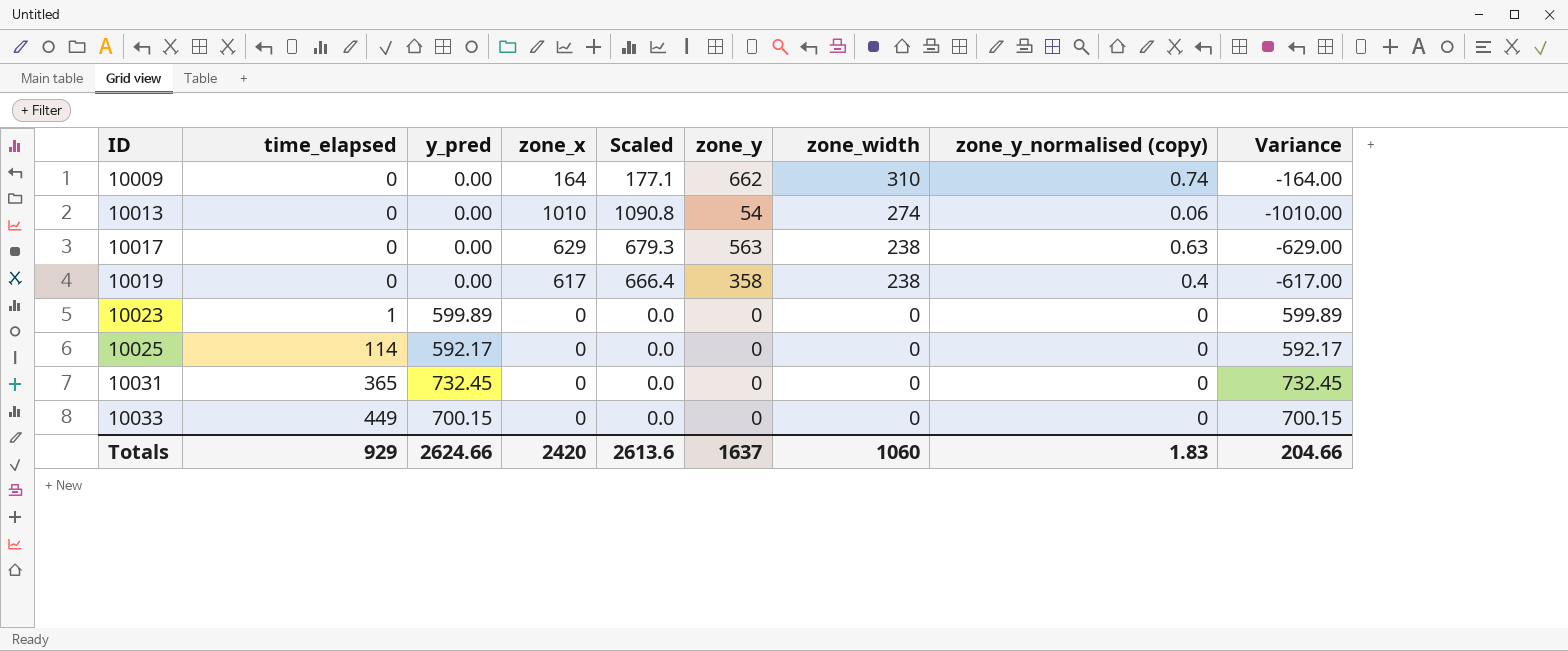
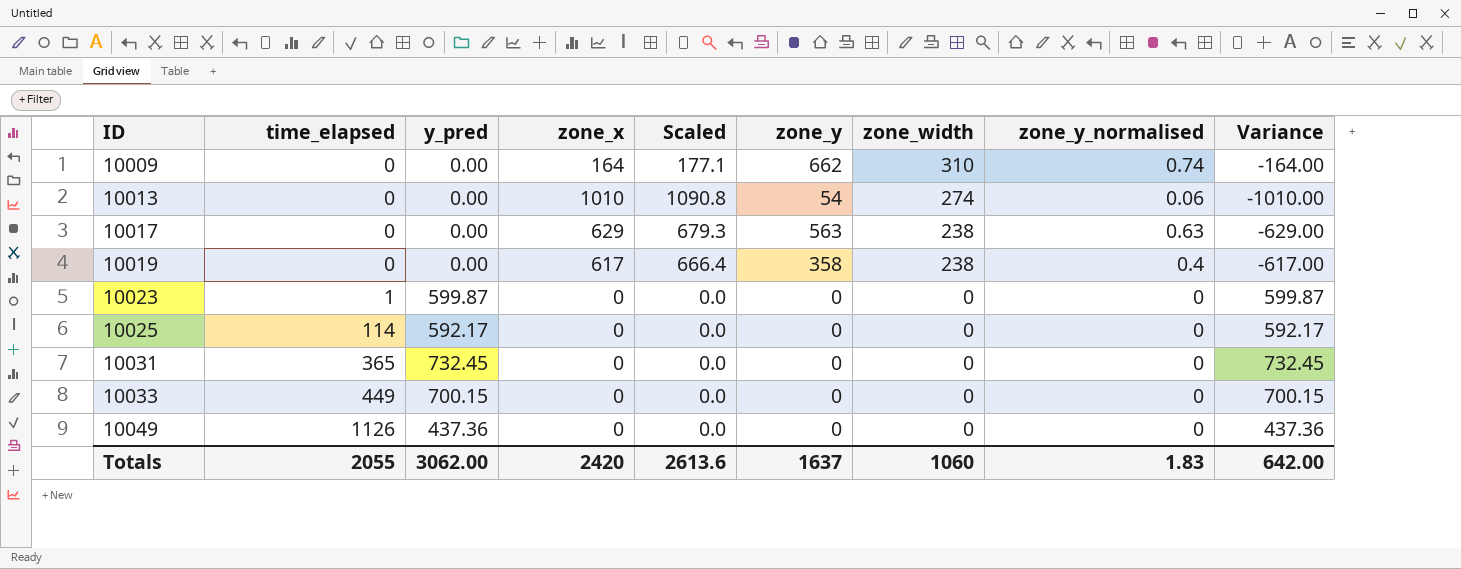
column name: zone_y_normalised (copy) -> zone_y_normalised
10023 | y_pred: 599.89 -> 599.87
10023 | Variance: 599.89 -> 599.87
row 10049: none -> 1126 | 437.36 | 0 | 0.0 | 0 | 0 | 0 | 437.36
Totals | time_elapsed: 929 -> 2055
Totals | y_pred: 2624.66 -> 3062.00
Totals | Variance: 204.66 -> 642.00

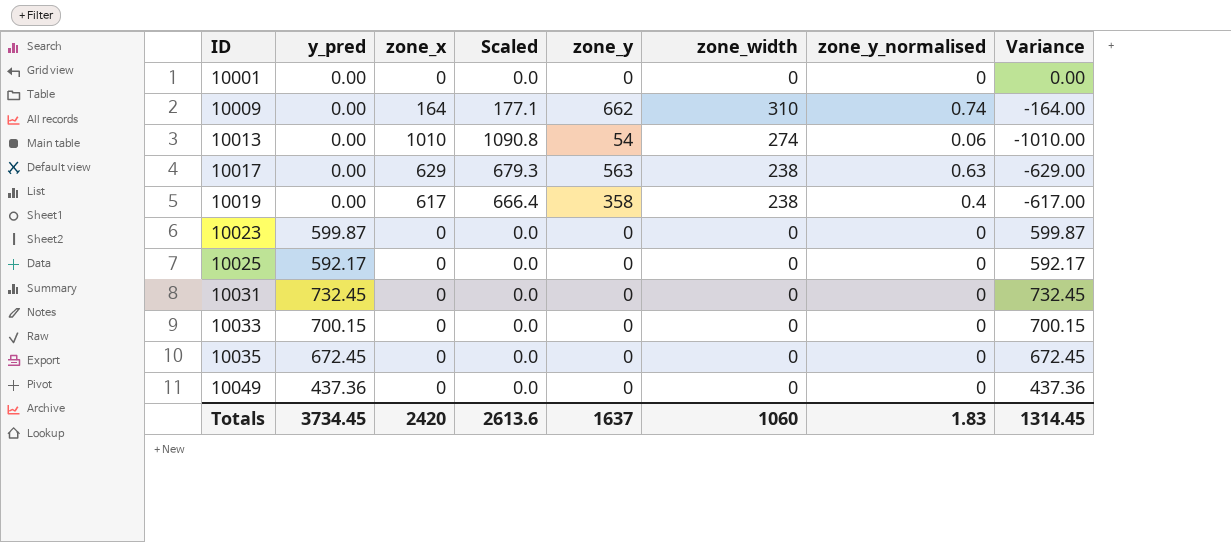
column time_elapsed | position: 2 -> none
row 10001: none -> 0.00 | 0 | 0.0 | 0 | 0 | 0 | 0.00
row 10035: none -> 672.45 | 0 | 0.0 | 0 | 0 | 0 | 672.45
Totals | y_pred: 3062.00 -> 3734.45
Totals | Variance: 642.00 -> 1314.45

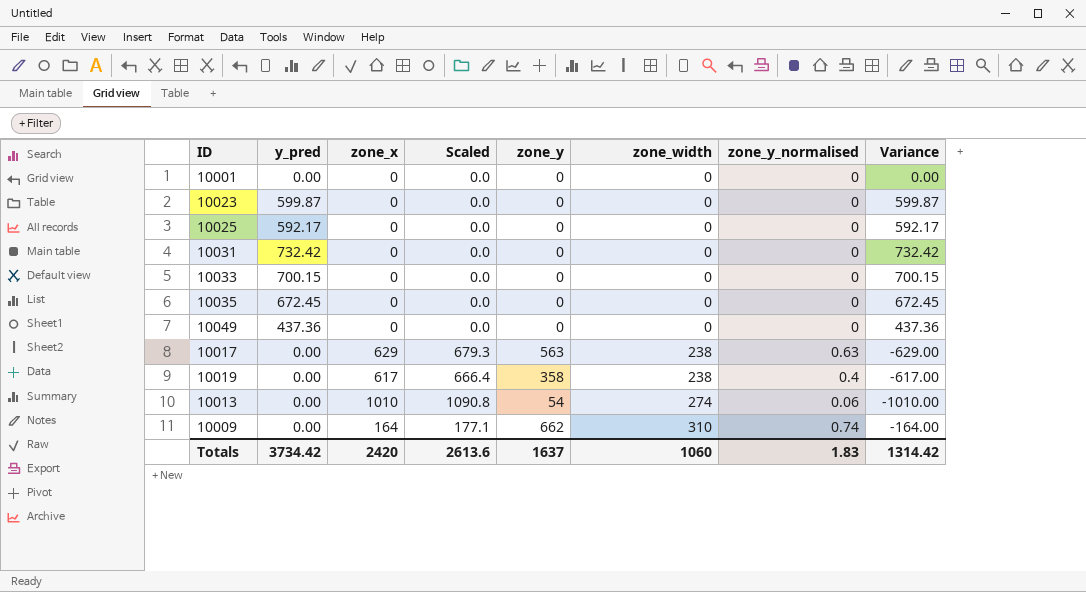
row order: ID ascending -> zone_width ascending
10031 | y_pred: 732.45 -> 732.42
10031 | Variance: 732.45 -> 732.42
Totals | y_pred: 3734.45 -> 3734.42
Totals | Variance: 1314.45 -> 1314.42

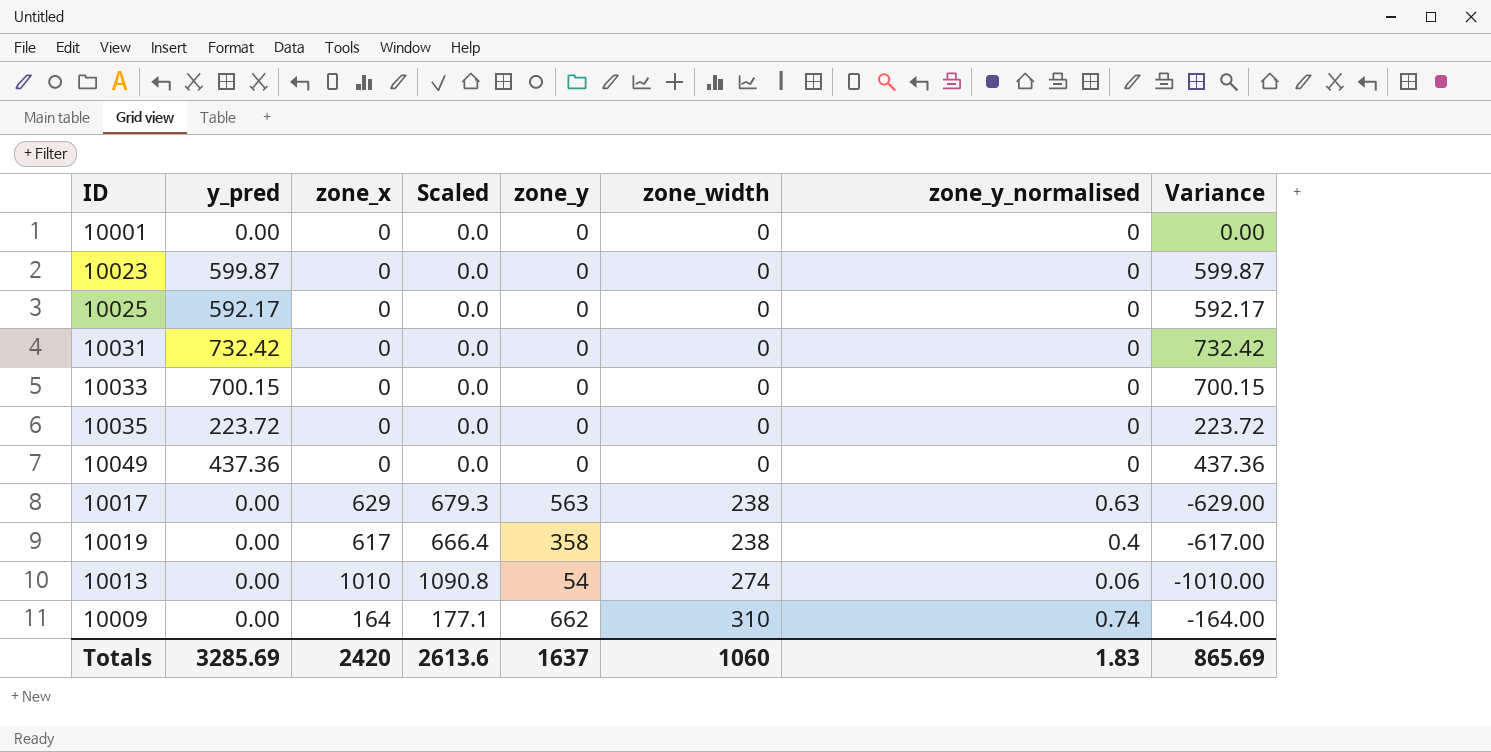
10035 | y_pred: 672.45 -> 223.72
10035 | Variance: 672.45 -> 223.72
Totals | y_pred: 3734.42 -> 3285.69
Totals | Variance: 1314.42 -> 865.69

